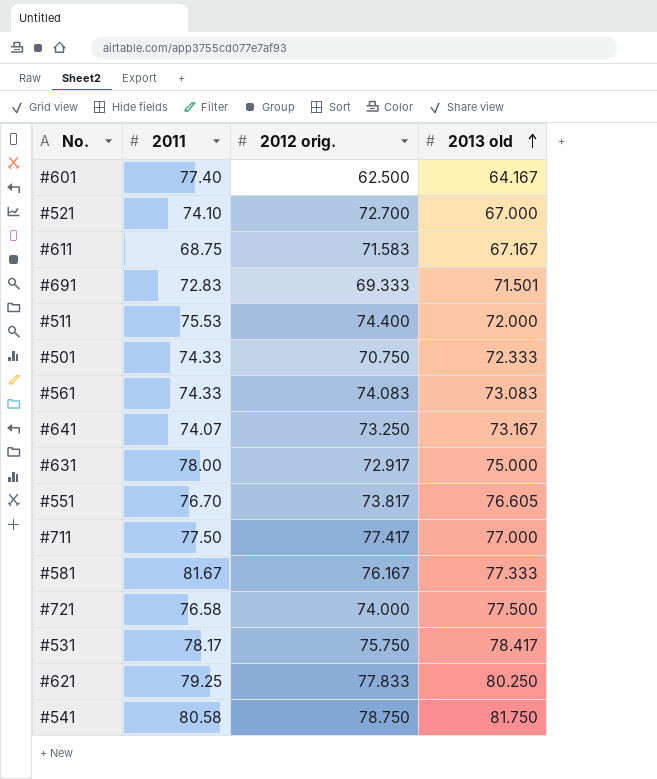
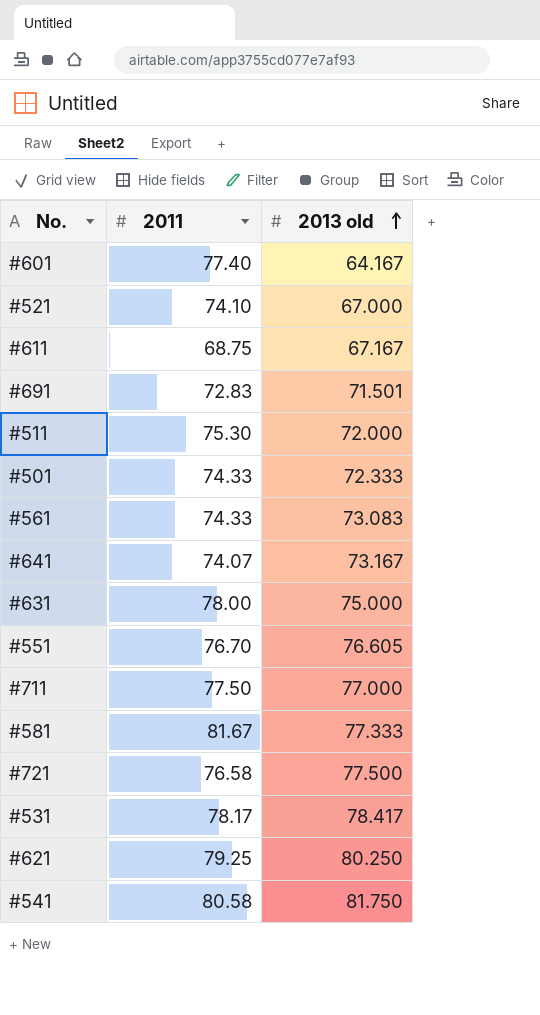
column 2012 orig. | position: 3 -> none
#511 | 2011: 75.53 -> 75.30

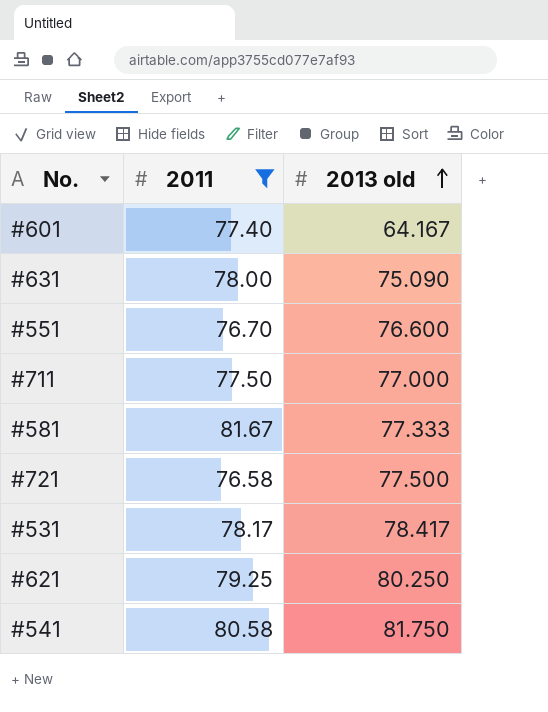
filter: none -> 2011 >= 76.58
#631 | 2013 old: 75.000 -> 75.090
#551 | 2013 old: 76.605 -> 76.600

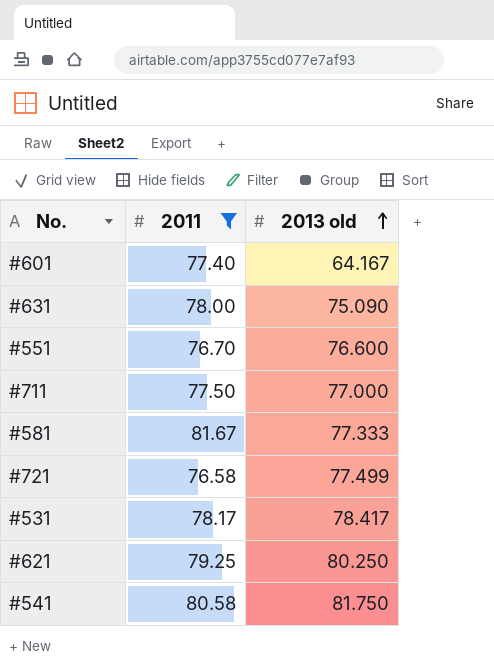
#721 | 2013 old: 77.500 -> 77.499

